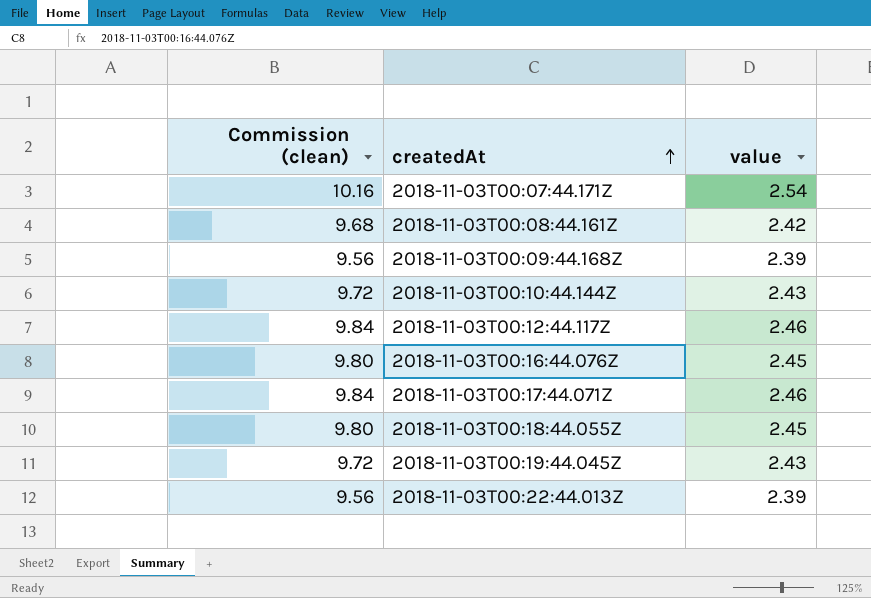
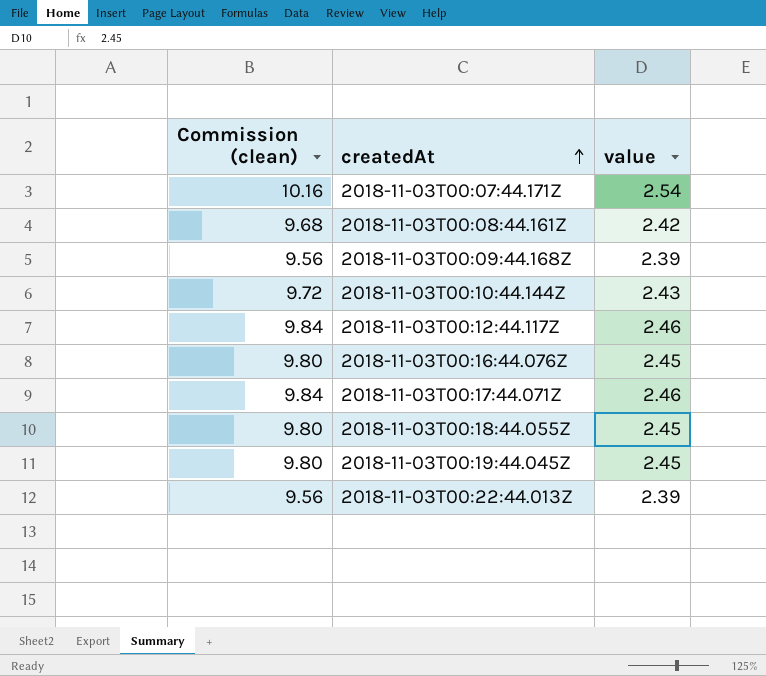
2018-11-03T00:19:44.045Z | Commission (clean): 9.72 -> 9.80
2018-11-03T00:19:44.045Z | value: 2.43 -> 2.45

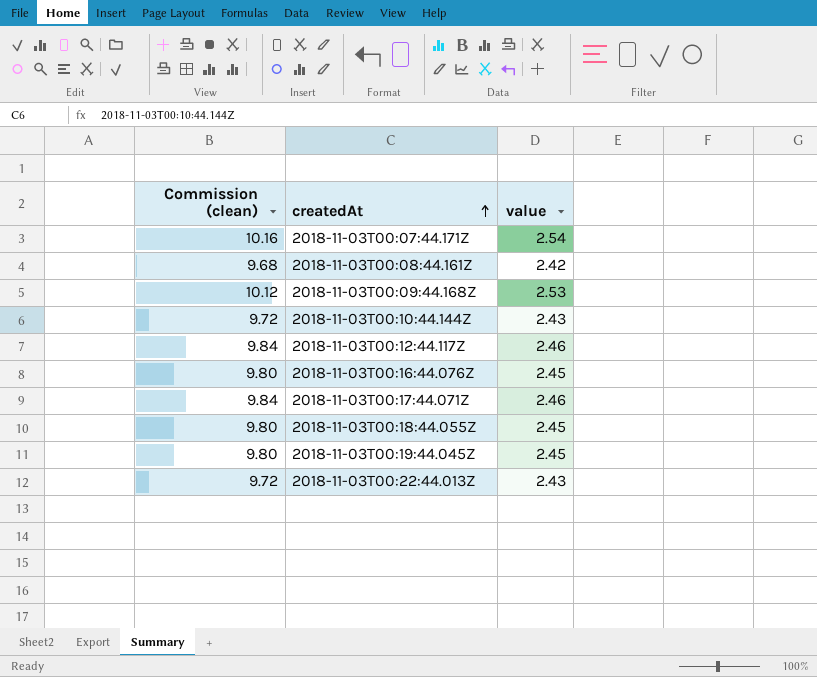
2018-11-03T00:09:44.168Z | Commission (clean): 9.56 -> 10.12
2018-11-03T00:09:44.168Z | value: 2.39 -> 2.53
2018-11-03T00:22:44.013Z | Commission (clean): 9.56 -> 9.72
2018-11-03T00:22:44.013Z | value: 2.39 -> 2.43

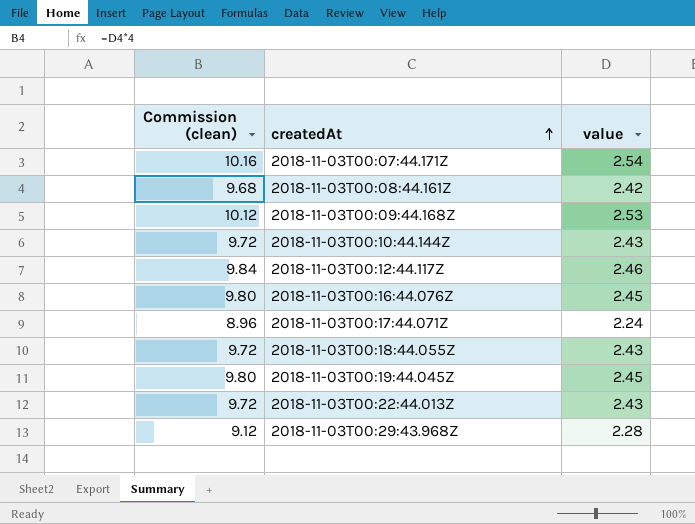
2018-11-03T00:17:44.071Z | Commission (clean): 9.84 -> 8.96
2018-11-03T00:17:44.071Z | value: 2.46 -> 2.24
2018-11-03T00:18:44.055Z | Commission (clean): 9.80 -> 9.72
2018-11-03T00:18:44.055Z | value: 2.45 -> 2.43
row 2018-11-03T00:29:43.968Z: none -> 9.12 | 2.28

